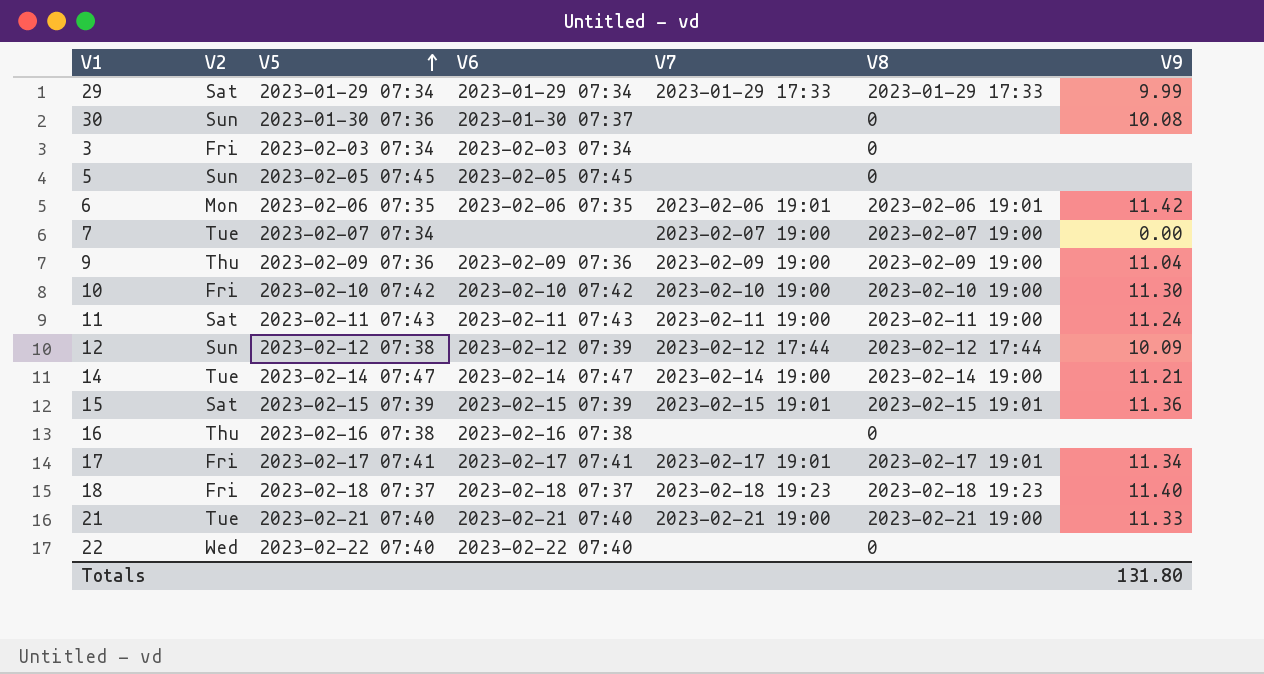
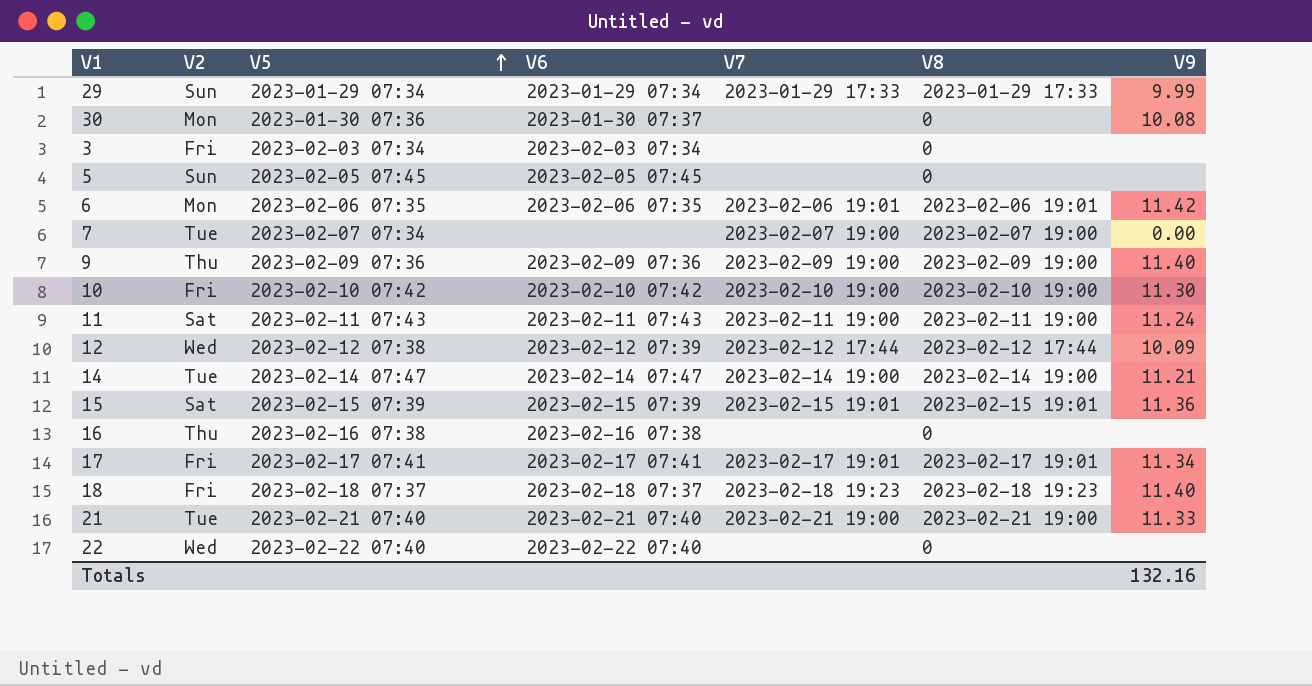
29 | V2: Sat -> Sun
30 | V2: Sun -> Mon
9 | V9: 11.04 -> 11.40
12 | V2: Sun -> Wed
Totals | V9: 131.80 -> 132.16

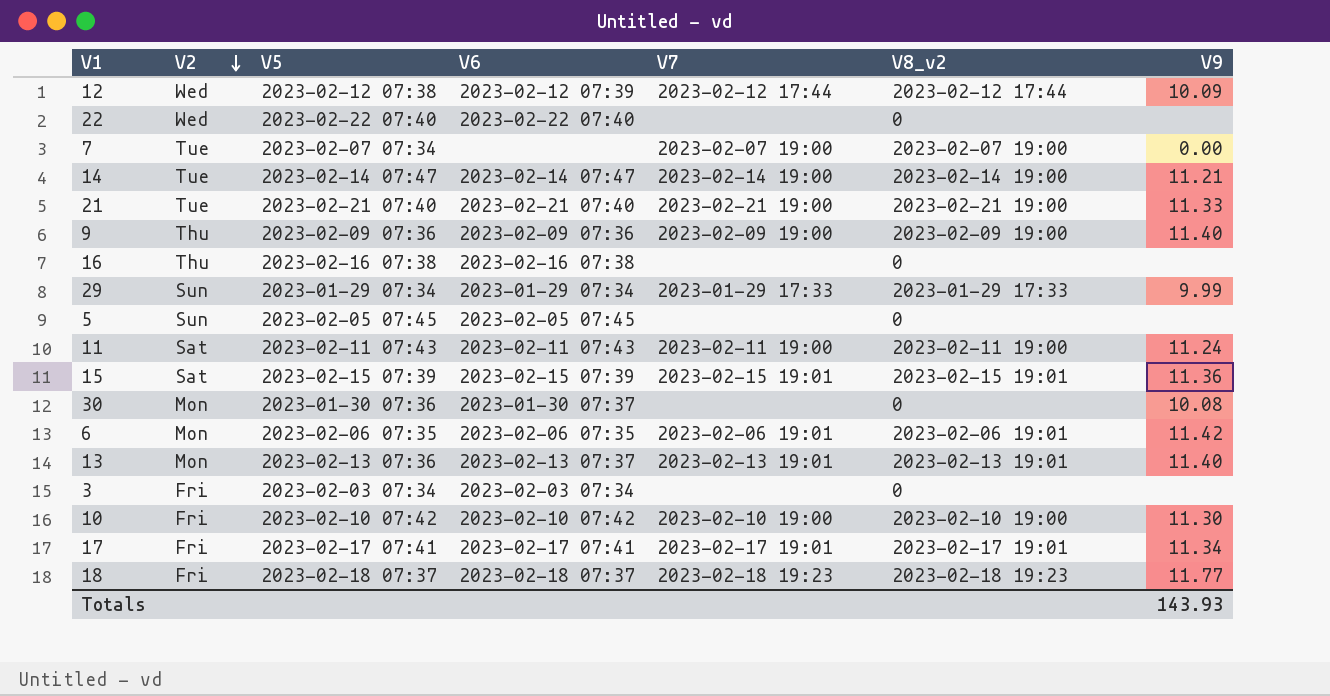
row order: V5 ascending -> V2 descending
column name: V8 -> V8_v2
row 13: none -> Mon | 2023-02-13 07:36 | 2023-02-13 07:37 | 2023-02-13 19:01 | 2023-02-13 19:01 | 11.40
18 | V9: 11.40 -> 11.77
Totals | V9: 132.16 -> 143.93

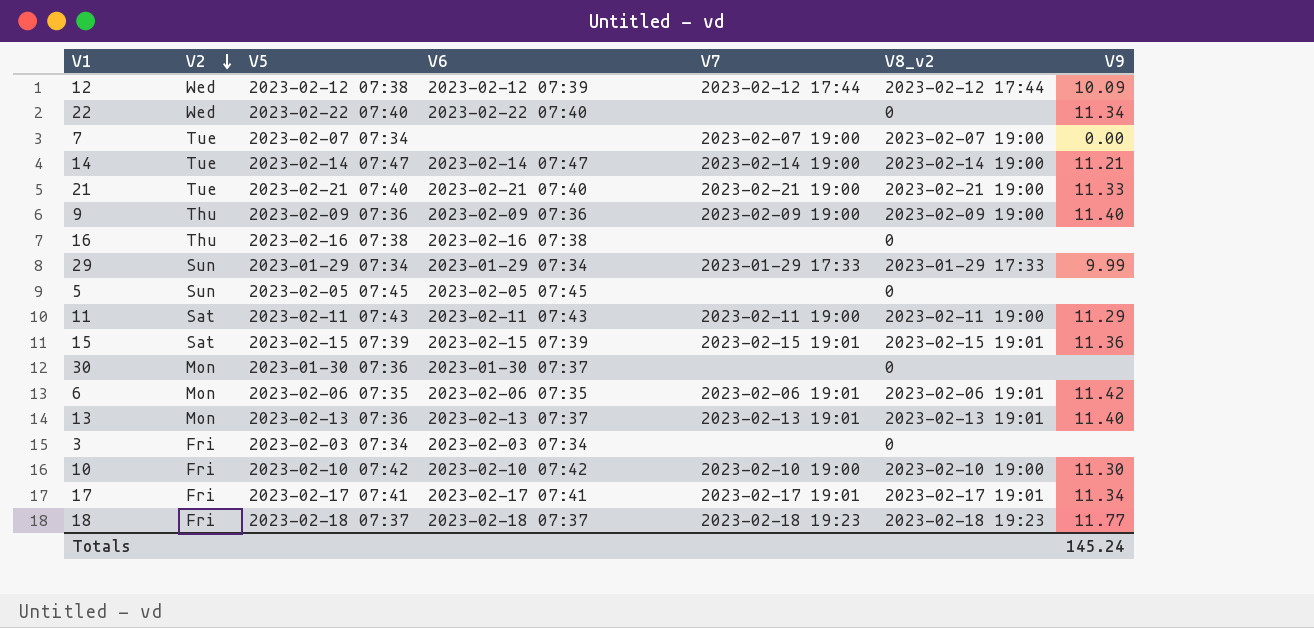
22 | V9: none -> 11.34
11 | V9: 11.24 -> 11.29
30 | V9: 10.08 -> none
Totals | V9: 143.93 -> 145.24

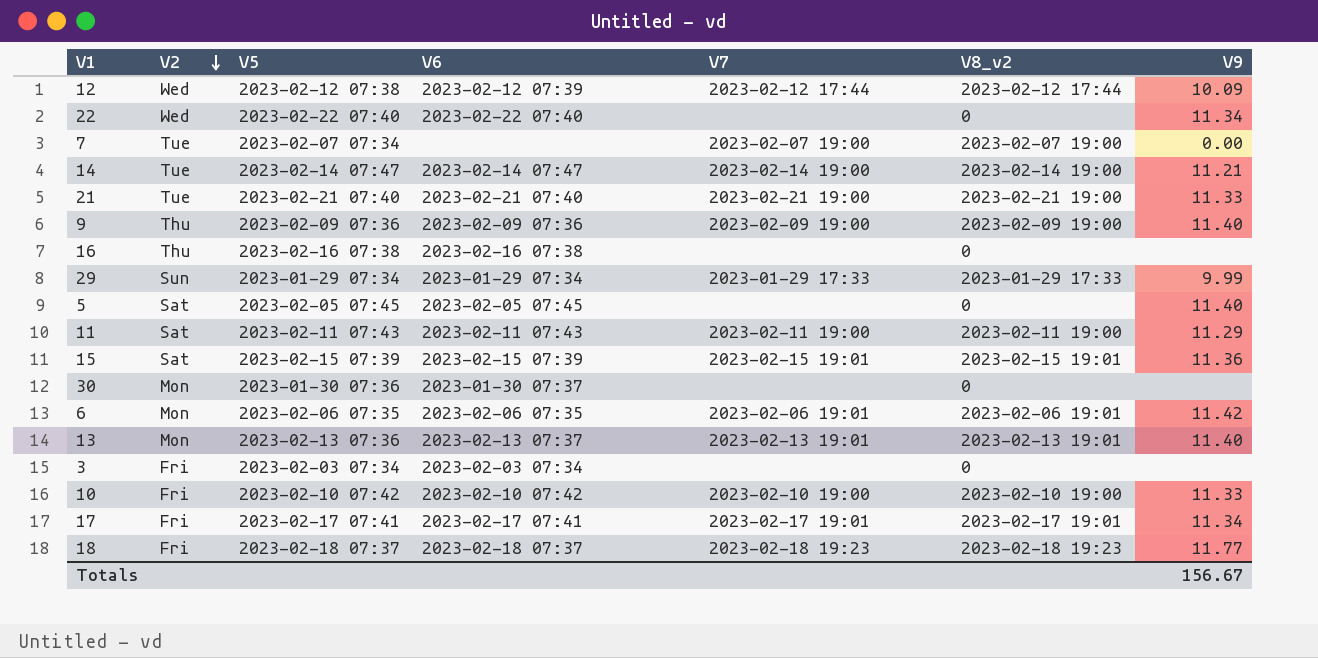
5 | V2: Sun -> Sat
5 | V9: none -> 11.40
10 | V9: 11.30 -> 11.33
Totals | V9: 145.24 -> 156.67

